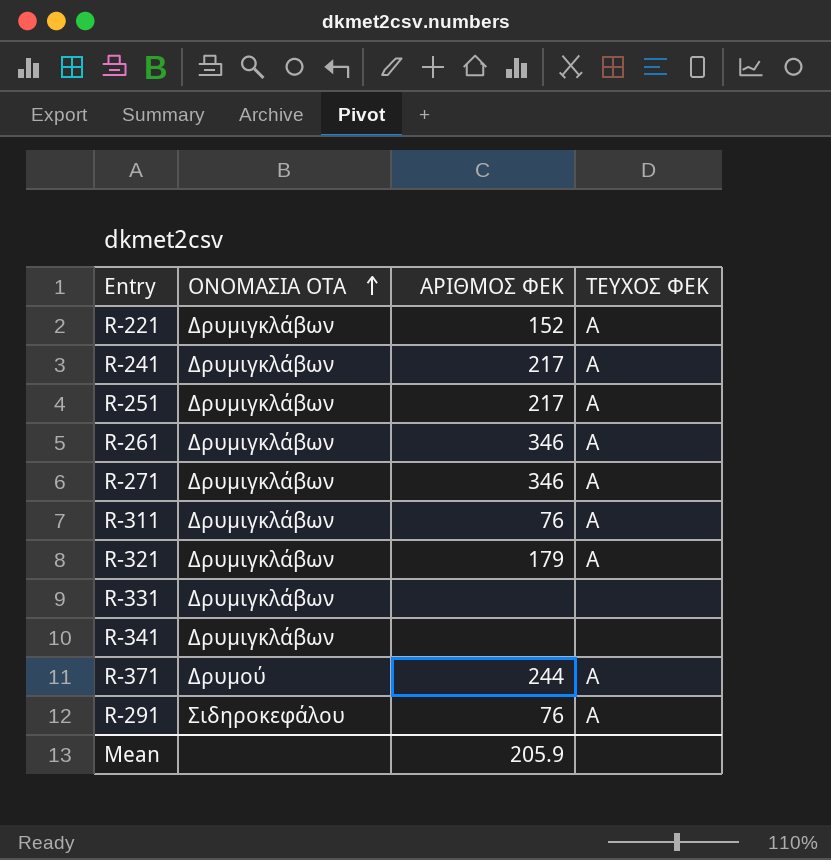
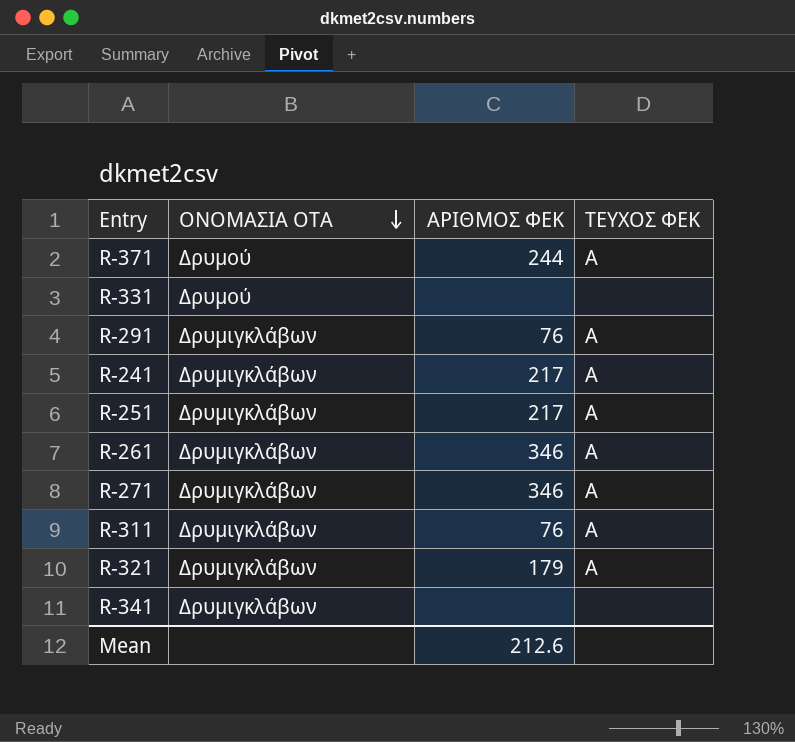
row order: ΟΝΟΜΑΣΙΑ ΟΤΑ ascending -> ΟΝΟΜΑΣΙΑ ΟΤΑ descending
row R-221: Δρυμιγκλάβων | 152 | Α -> none
R-331 | ΟΝΟΜΑΣΙΑ ΟΤΑ: Δρυμιγκλάβων -> Δρυμού
R-291 | ΟΝΟΜΑΣΙΑ ΟΤΑ: Σιδηροκεφάλου -> Δρυμιγκλάβων
Mean | ΑΡΙΘΜΟΣ ΦΕΚ: 205.9 -> 212.6

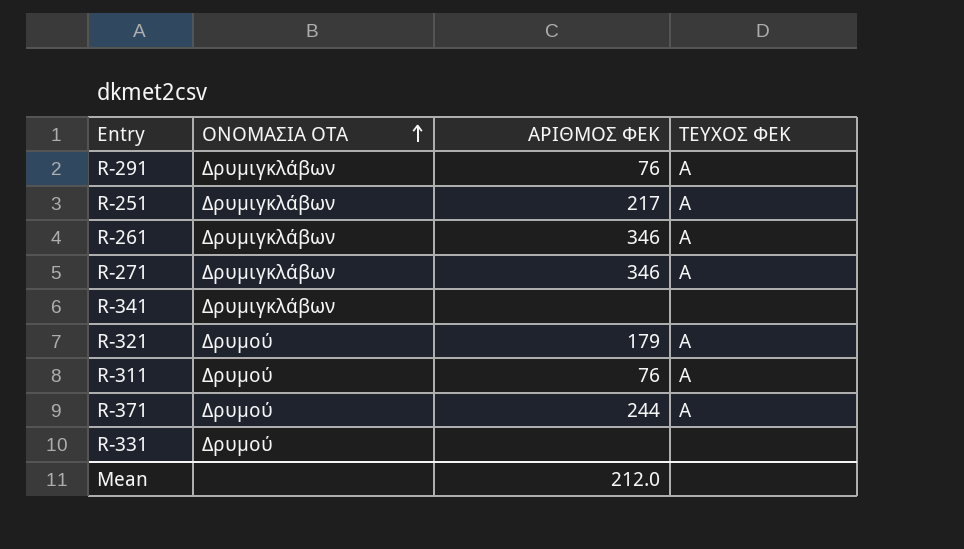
row order: ΟΝΟΜΑΣΙΑ ΟΤΑ descending -> ΟΝΟΜΑΣΙΑ ΟΤΑ ascending
row R-241: Δρυμιγκλάβων | 217 | Α -> none
R-321 | ΟΝΟΜΑΣΙΑ ΟΤΑ: Δρυμιγκλάβων -> Δρυμού
R-311 | ΟΝΟΜΑΣΙΑ ΟΤΑ: Δρυμιγκλάβων -> Δρυμού
Mean | ΑΡΙΘΜΟΣ ΦΕΚ: 212.6 -> 212.0

